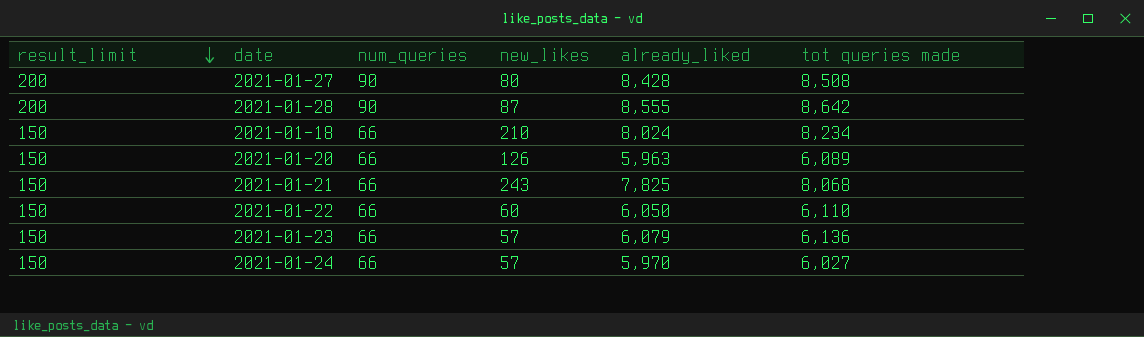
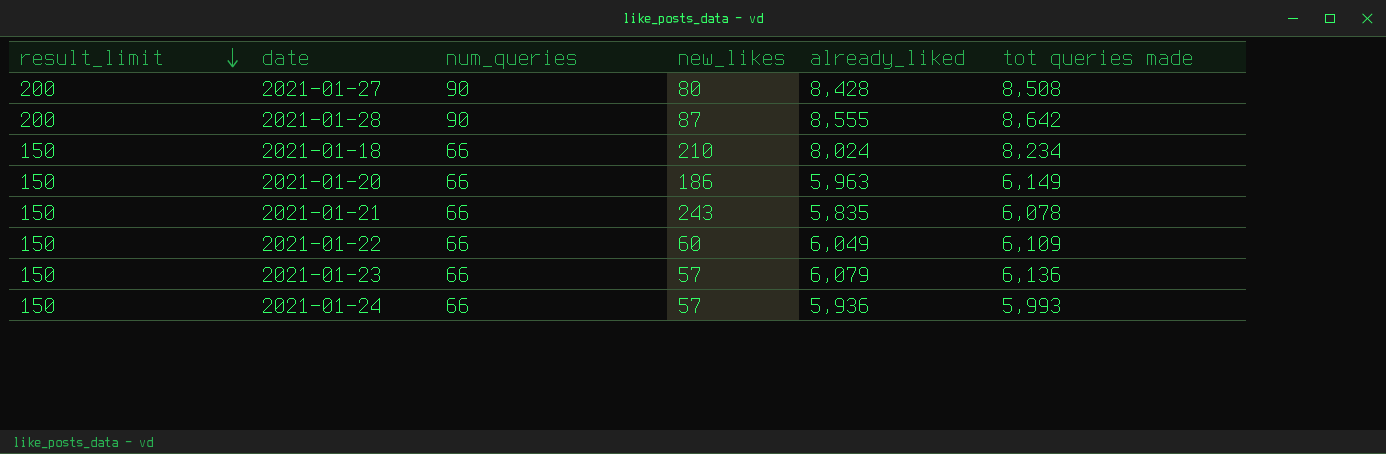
2021-01-20 | new_likes: 126 -> 186
2021-01-20 | tot queries made: 6,089 -> 6,149
2021-01-21 | already_liked: 7,825 -> 5,835
2021-01-21 | tot queries made: 8,068 -> 6,078
2021-01-22 | already_liked: 6,050 -> 6,049
2021-01-22 | tot queries made: 6,110 -> 6,109
2021-01-24 | already_liked: 5,970 -> 5,936
2021-01-24 | tot queries made: 6,027 -> 5,993

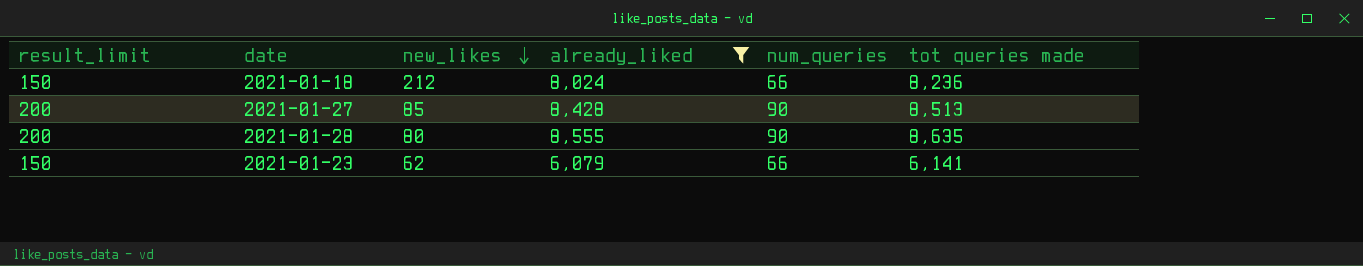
filter: none -> already_liked >= 6,079
row order: result_limit descending -> new_likes descending
column num_queries | position: 3 -> 5
2021-01-18 | new_likes: 210 -> 212
2021-01-18 | tot queries made: 8,234 -> 8,236
2021-01-27 | new_likes: 80 -> 85
2021-01-27 | tot queries made: 8,508 -> 8,513
2021-01-28 | new_likes: 87 -> 80
2021-01-28 | tot queries made: 8,642 -> 8,635
2021-01-23 | new_likes: 57 -> 62
2021-01-23 | tot queries made: 6,136 -> 6,141

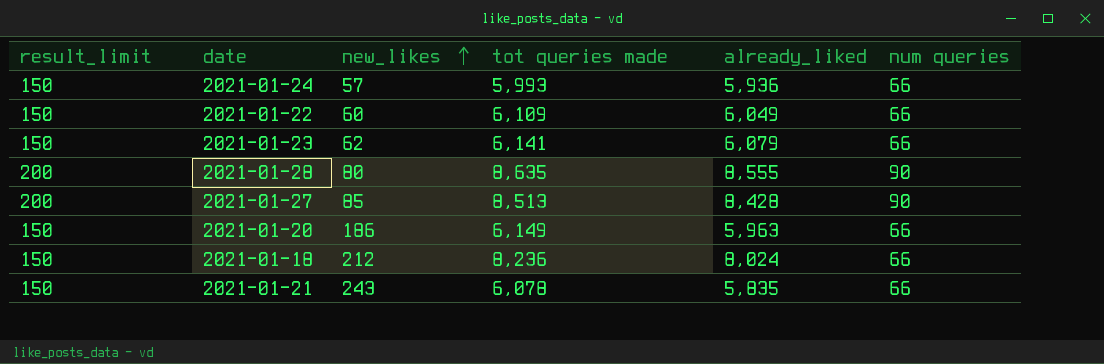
filter: already_liked >= 6,079 -> none
row order: new_likes descending -> new_likes ascending
column tot queries made | position: 6 -> 4
column name: num_queries -> num queries

